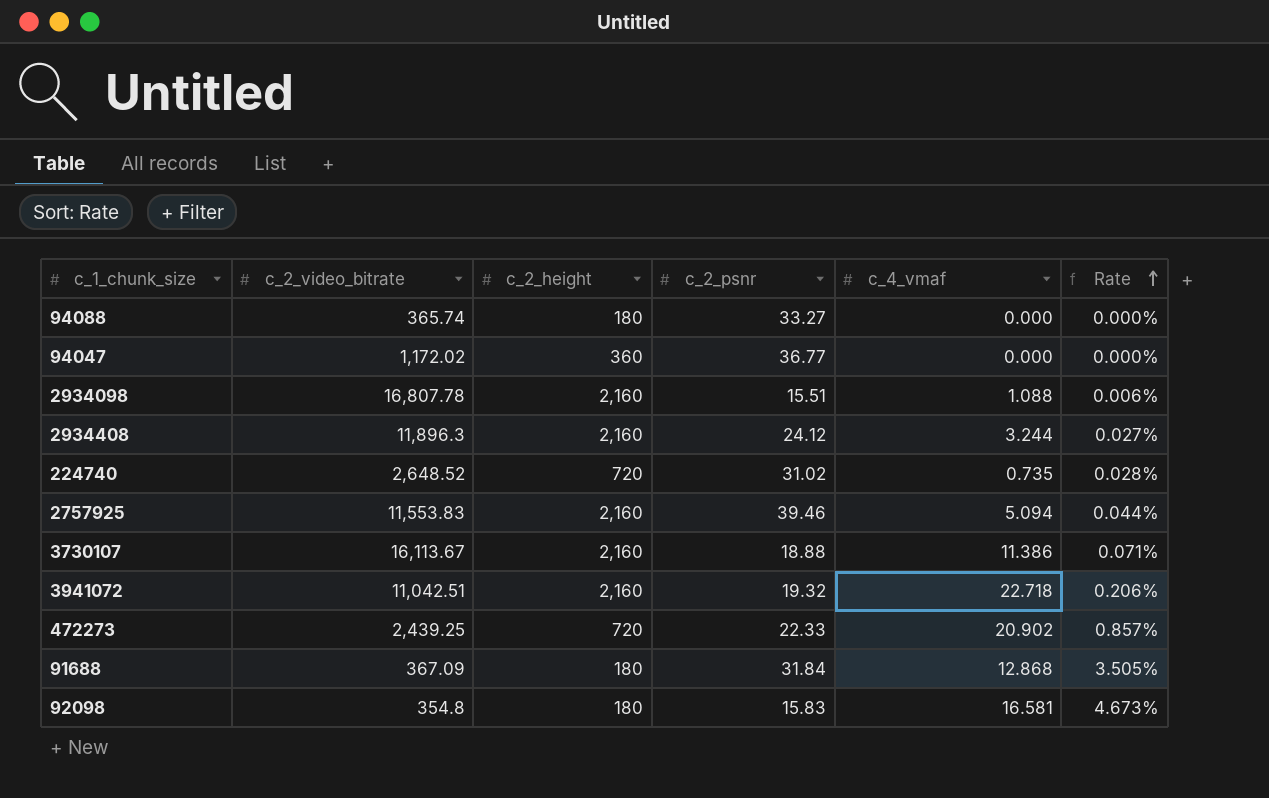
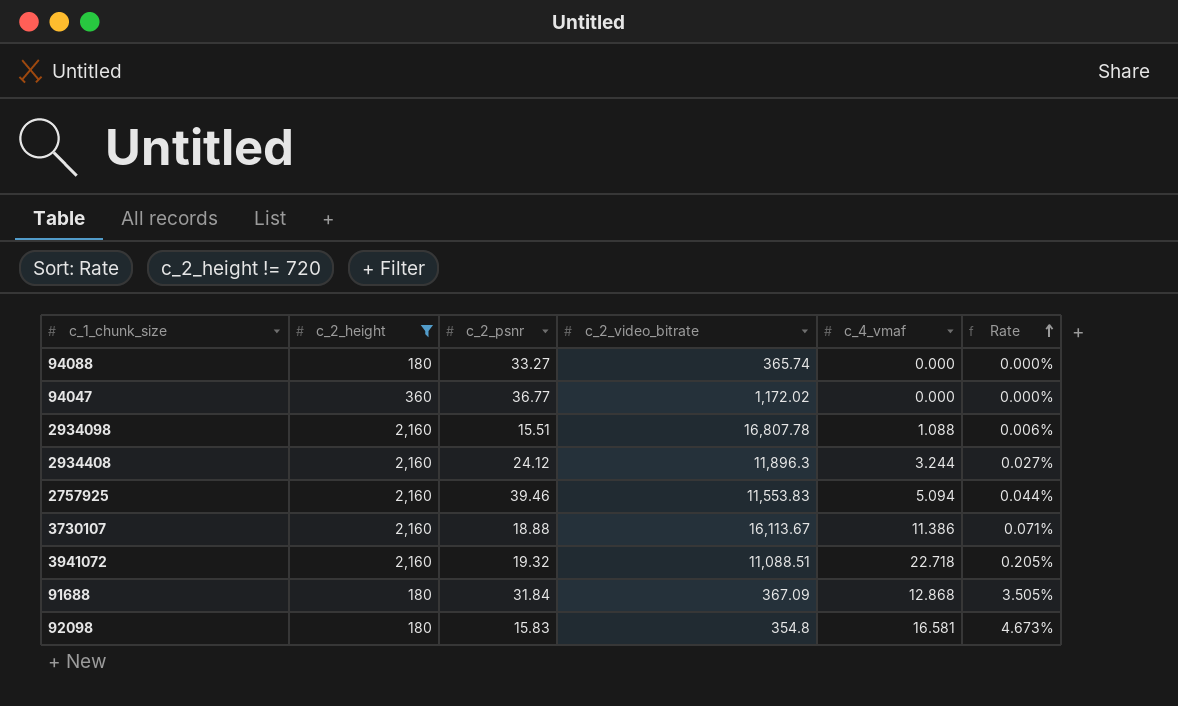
filter: none -> c_2_height != 720
column c_2_video_bitrate | position: 2 -> 4
3941072 | c_2_video_bitrate: 11,042.51 -> 11,088.51
3941072 | Rate: 0.206% -> 0.205%

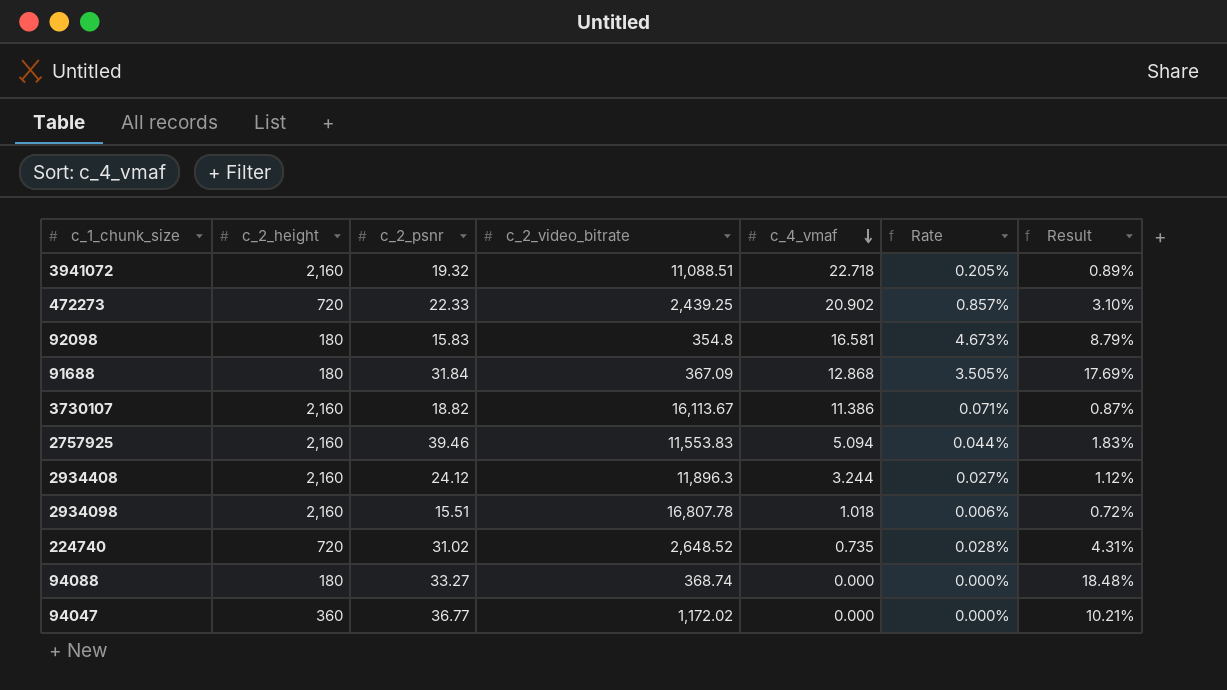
filter: c_2_height != 720 -> none
row order: Rate ascending -> c_4_vmaf descending
column Result | formula: none -> [c_2_psnr] / [c_2_height]
3730107 | c_2_psnr: 18.88 -> 18.82
2934098 | c_4_vmaf: 1.088 -> 1.018
94088 | c_2_video_bitrate: 365.74 -> 368.74

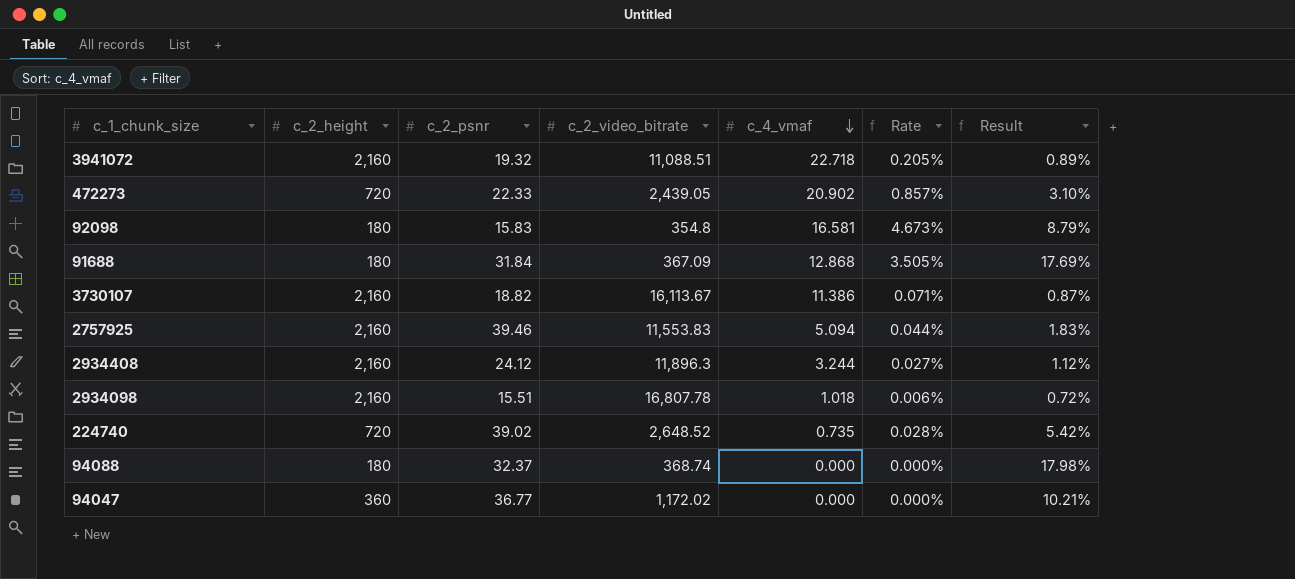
472273 | c_2_video_bitrate: 2,439.25 -> 2,439.05
224740 | c_2_psnr: 31.02 -> 39.02
224740 | Result: 4.31% -> 5.42%
94088 | c_2_psnr: 33.27 -> 32.37
94088 | Result: 18.48% -> 17.98%

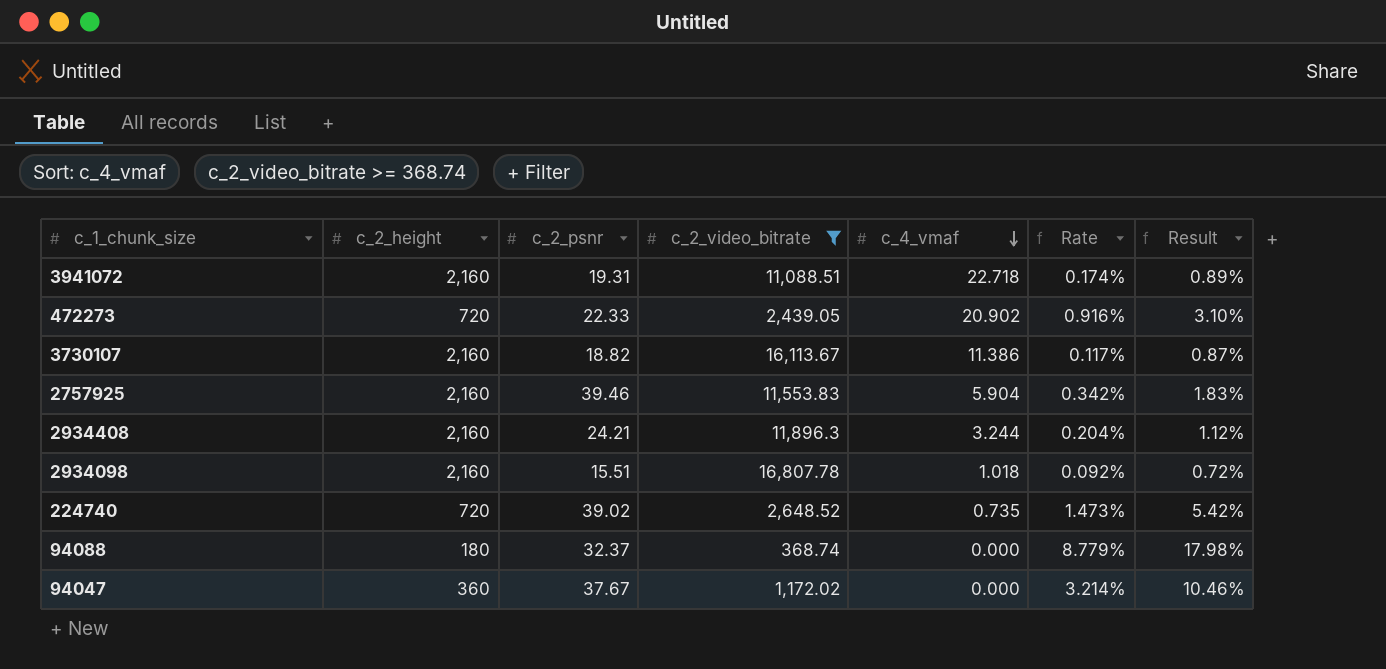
filter: none -> c_2_video_bitrate >= 368.74
column Rate | formula: [c_4_vmaf] / [c_2_video_bitrate] -> [c_2_psnr] / [c_2_video_bitrate]
3941072 | c_2_psnr: 19.32 -> 19.31
2757925 | c_4_vmaf: 5.094 -> 5.904
2934408 | c_2_psnr: 24.12 -> 24.21
94047 | c_2_psnr: 36.77 -> 37.67
94047 | Result: 10.21% -> 10.46%

